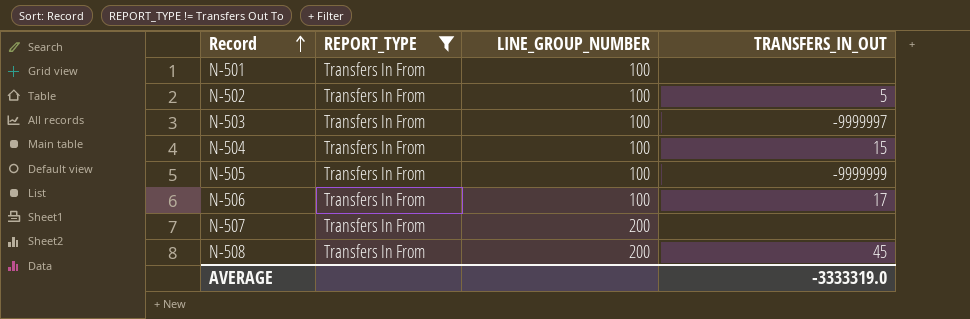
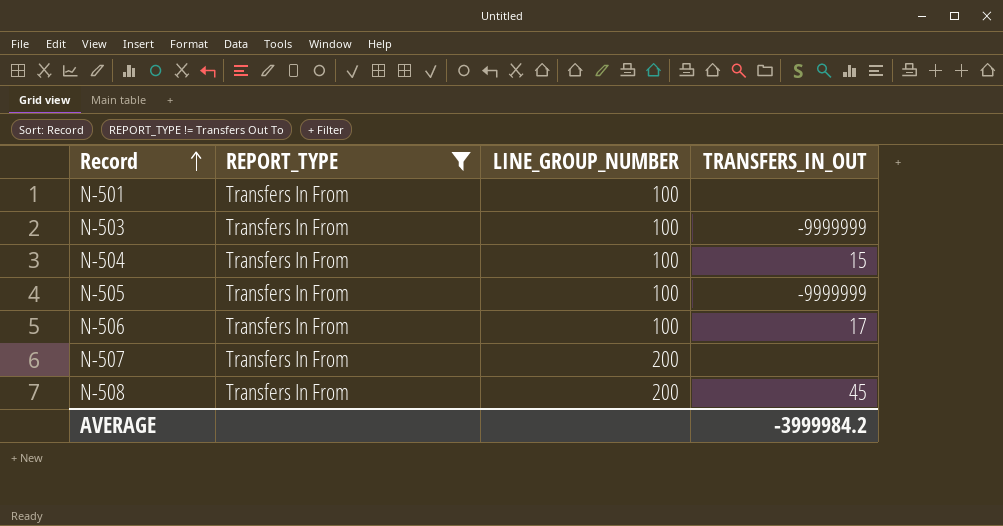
row N-502: Transfers In From | 100 | 5 -> none
N-503 | TRANSFERS_IN_OUT: -9999997 -> -9999999
AVERAGE | TRANSFERS_IN_OUT: -3333319.0 -> -3999984.2

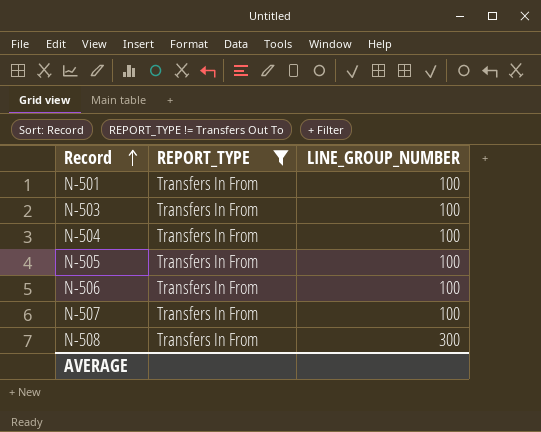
column TRANSFERS_IN_OUT | position: 4 -> none
N-507 | LINE_GROUP_NUMBER: 200 -> 100
N-508 | LINE_GROUP_NUMBER: 200 -> 300

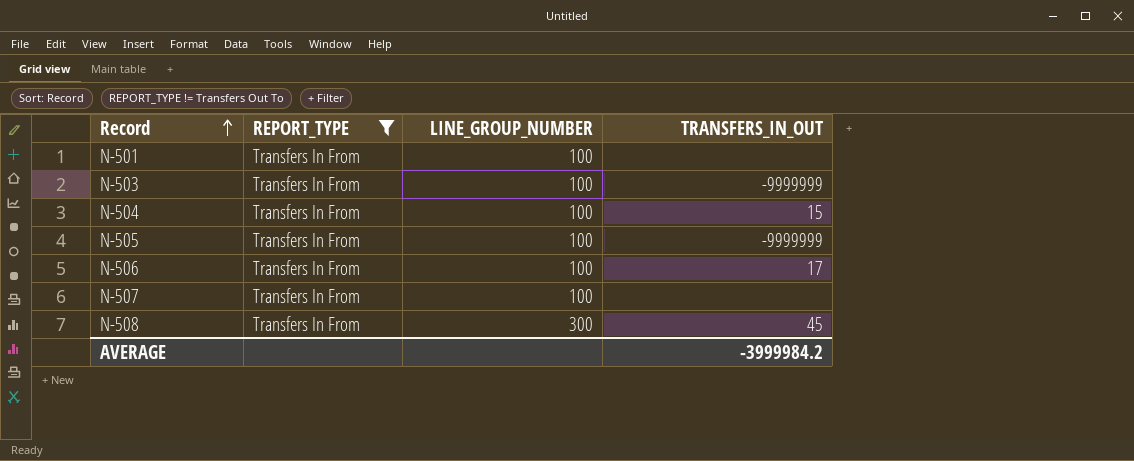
column TRANSFERS_IN_OUT | position: none -> 4

